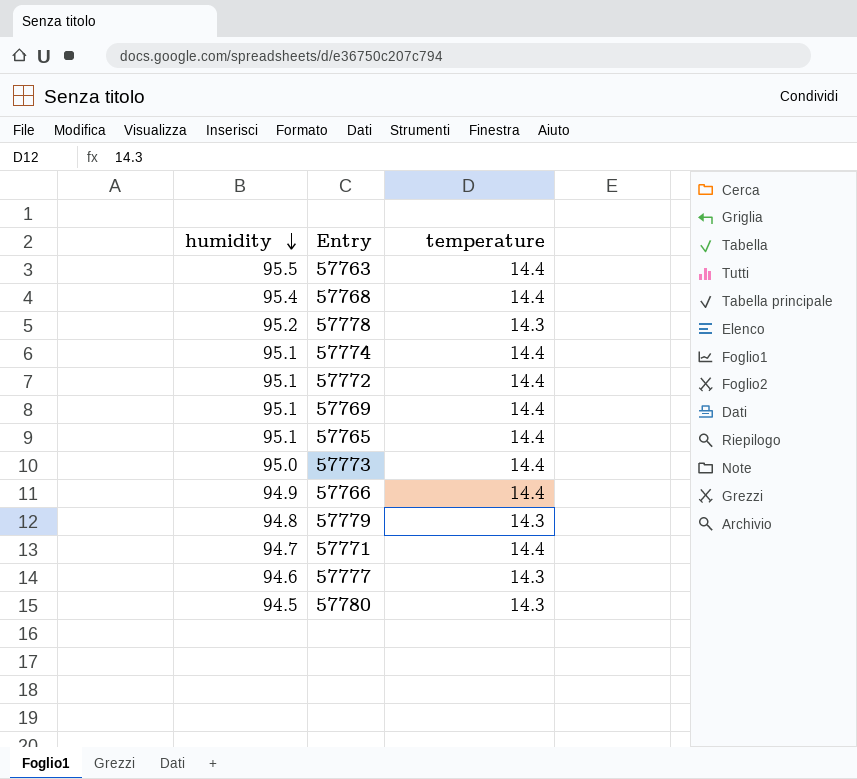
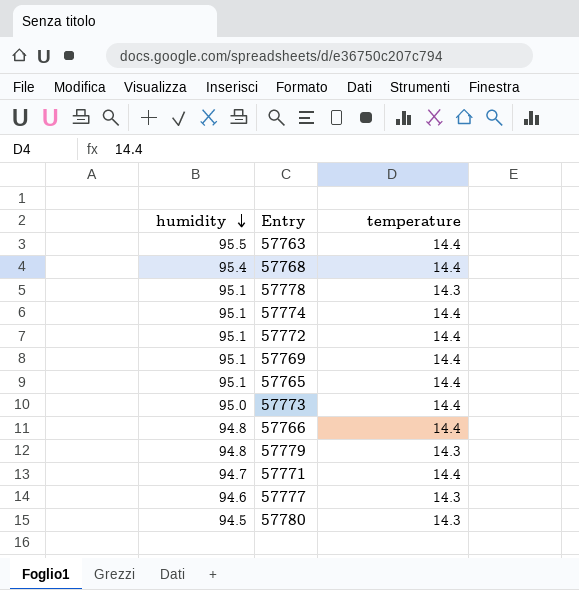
57778 | humidity: 95.2 -> 95.1
57766 | humidity: 94.9 -> 94.8

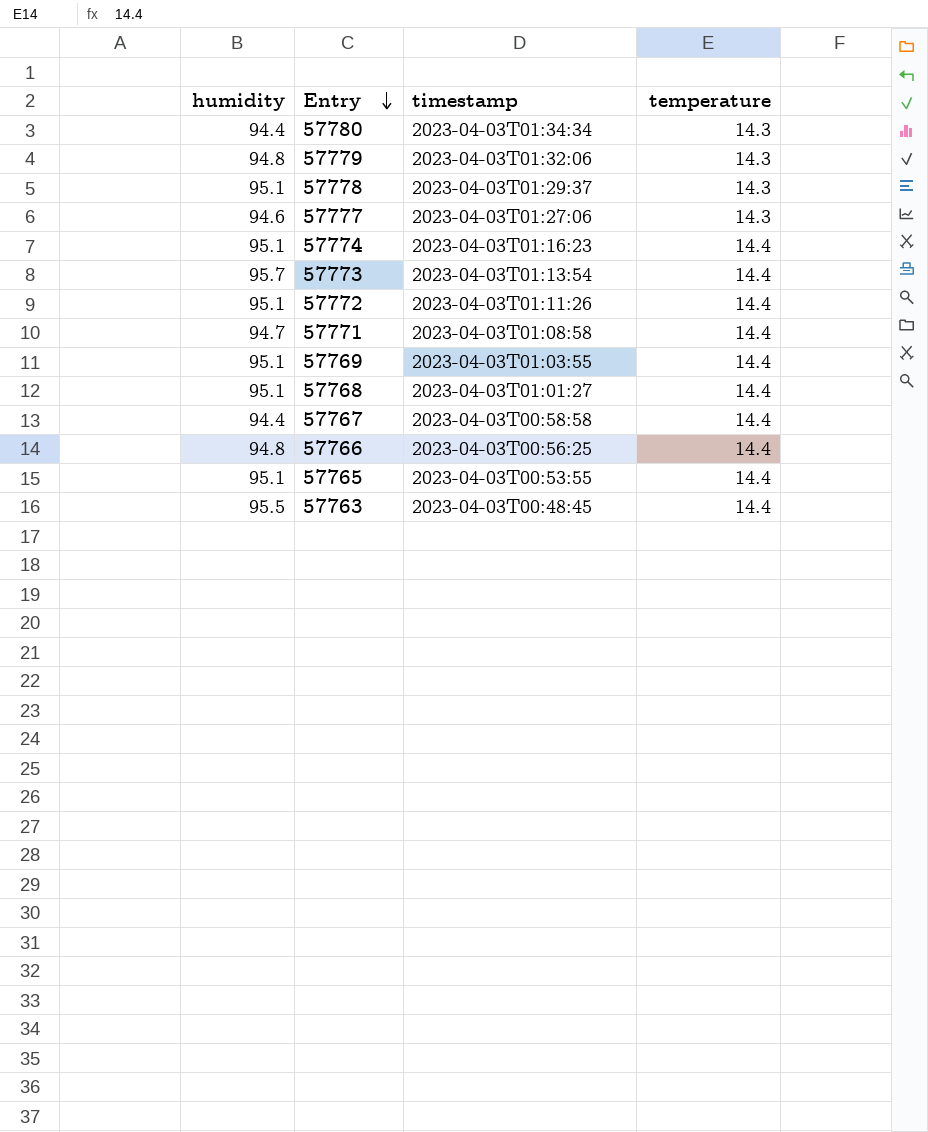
row order: humidity descending -> Entry descending
column timestamp | position: none -> 3
57780 | humidity: 94.5 -> 94.4
57773 | humidity: 95.0 -> 95.7
57768 | humidity: 95.4 -> 95.1
row 57767: none -> 94.4 | 2023-04-03T00:58:58 | 14.4

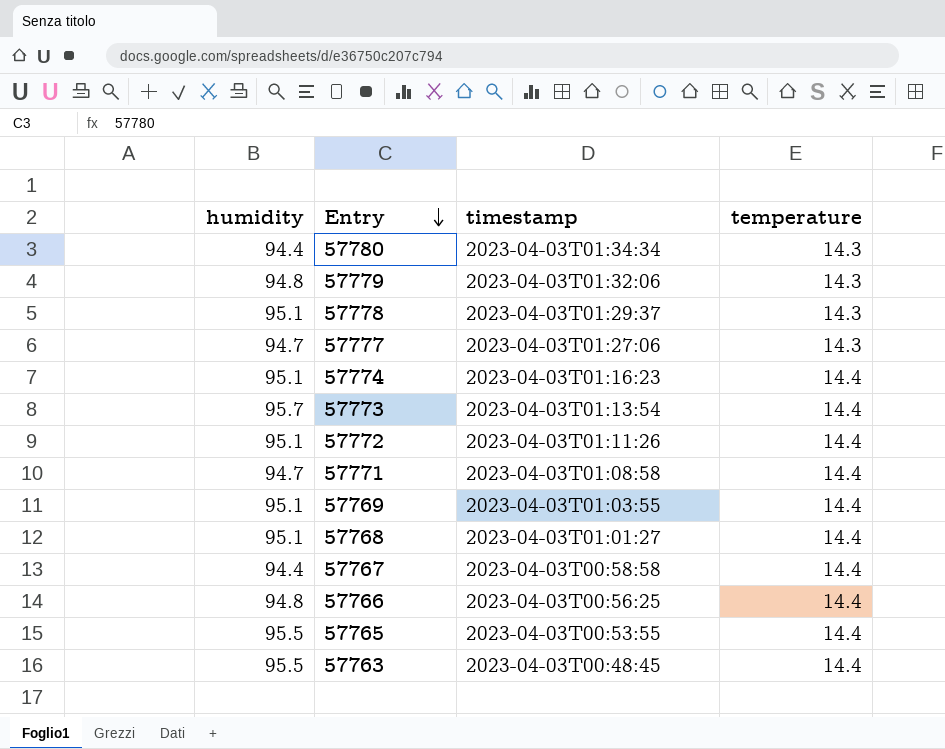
57777 | humidity: 94.6 -> 94.7
57765 | humidity: 95.1 -> 95.5

